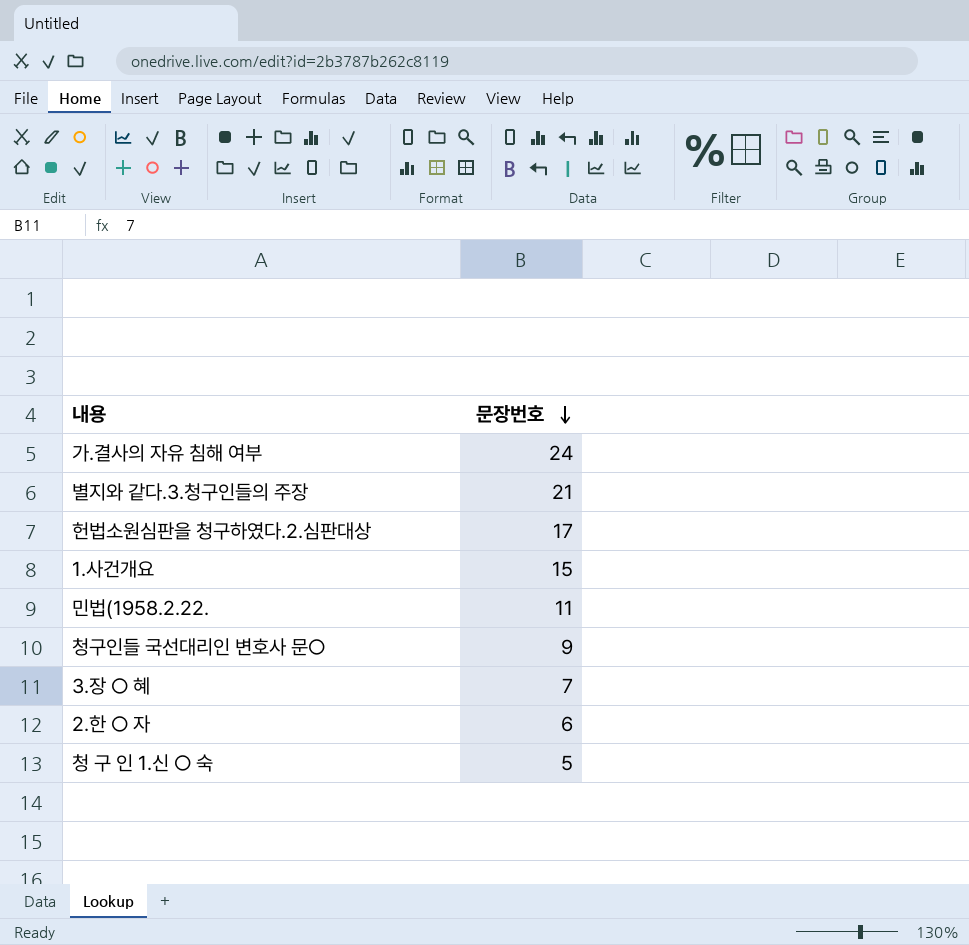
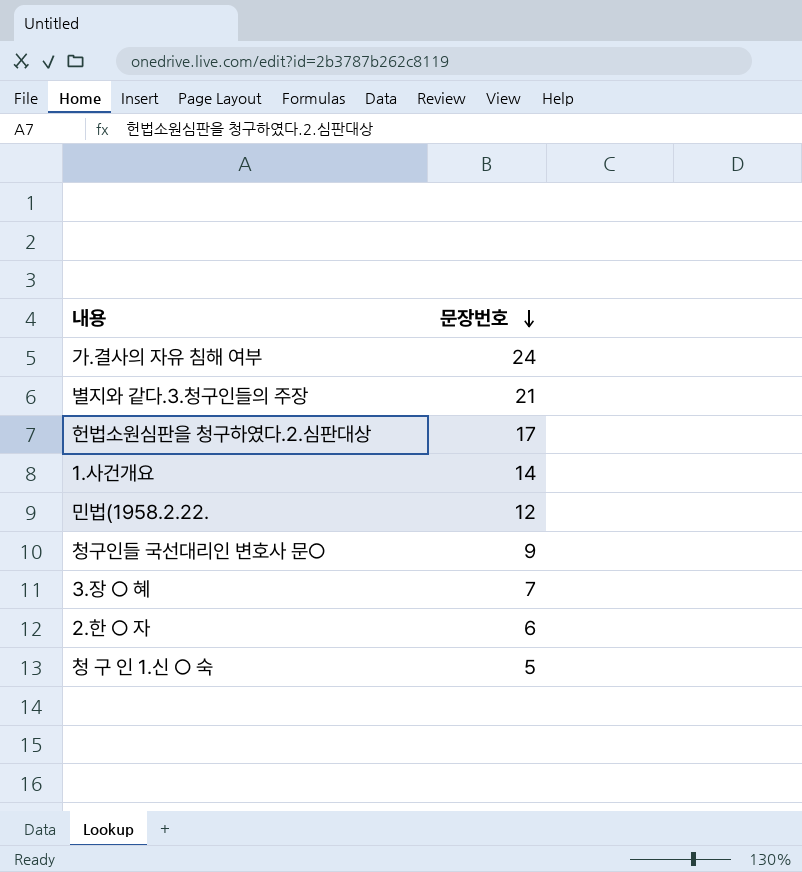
1.사건개요 | 문장번호: 15 -> 14
민법(1958.2.22. | 문장번호: 11 -> 12

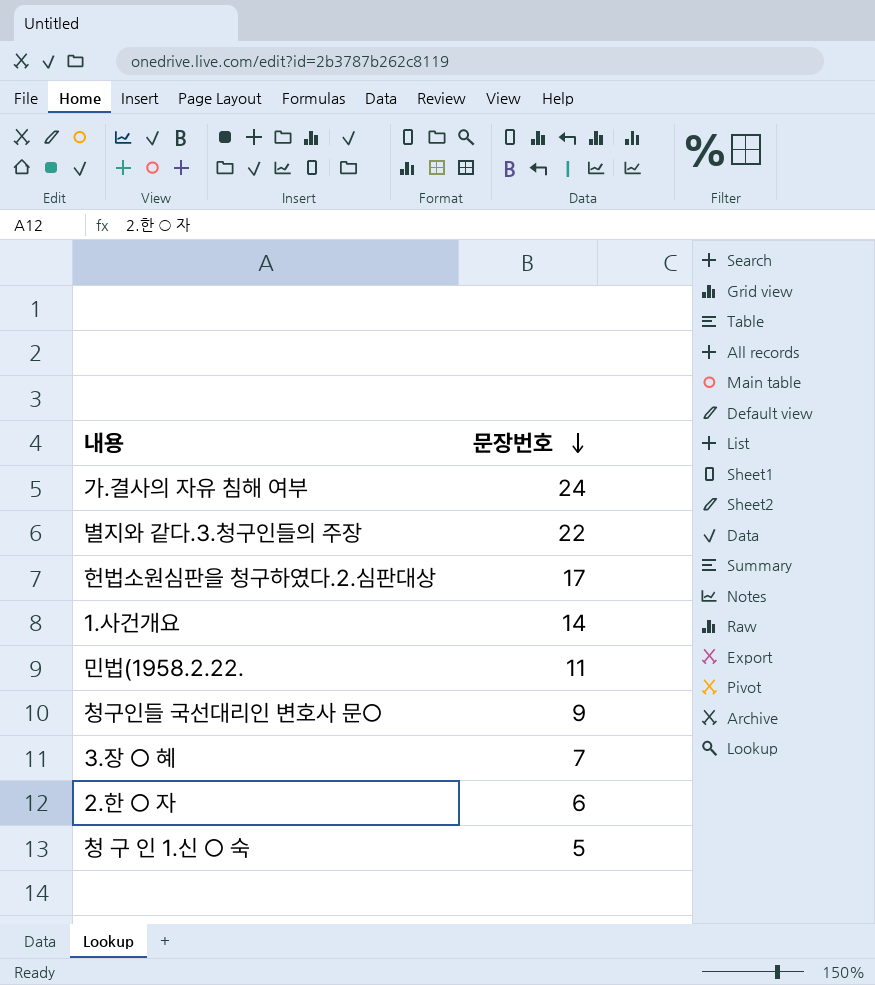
별지와 같다.3.청구인들의 주장 | 문장번호: 21 -> 22
민법(1958.2.22. | 문장번호: 12 -> 11

